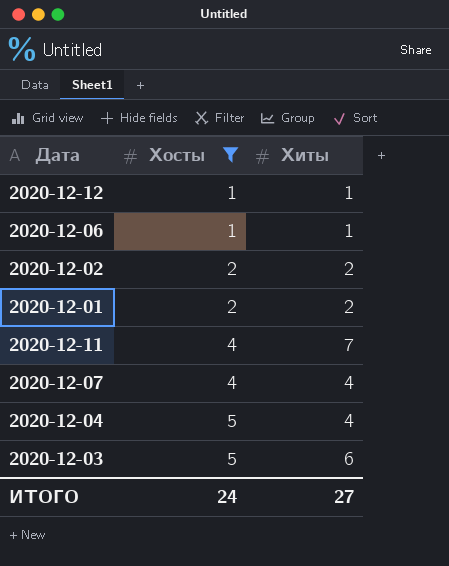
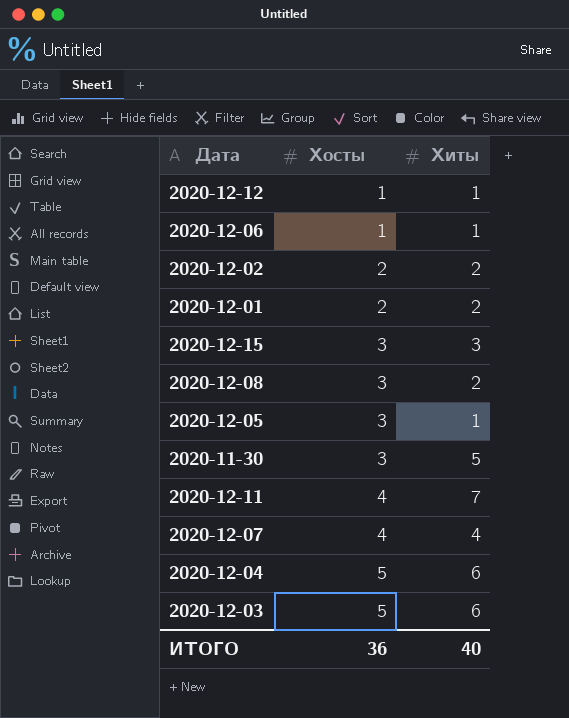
filter: Хосты != 3 -> none
2020-12-04 | Хиты: 4 -> 6
ИТОГО | Хосты: 24 -> 36
ИТОГО | Хиты: 27 -> 40

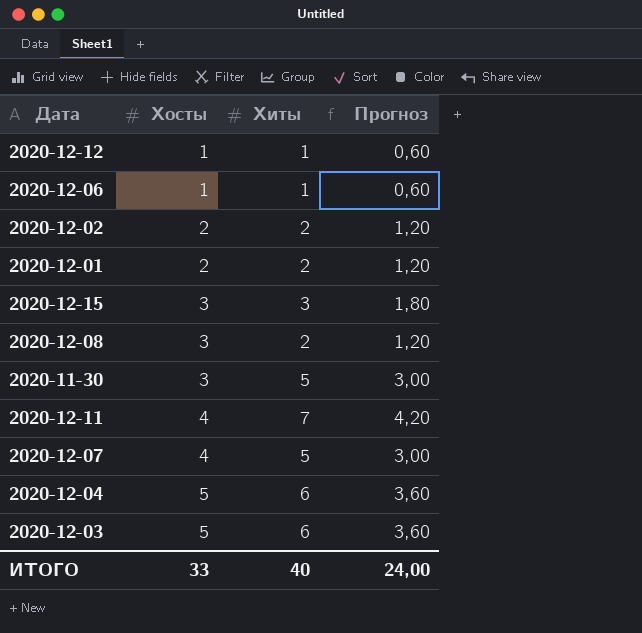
column Прогноз | formula: none -> [Хиты] * 0,6
row 2020-12-05: 3 | 1 -> none
2020-12-07 | Хиты: 4 -> 5
ИТОГО | Хосты: 36 -> 33

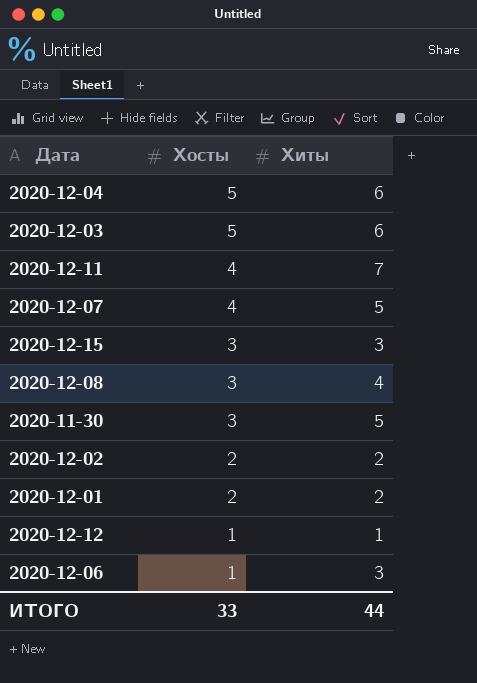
row order: Хосты ascending -> Хосты descending
column Прогноз | formula: [Хиты] * 0,6 -> none
2020-12-08 | Хиты: 2 -> 4
2020-12-06 | Хиты: 1 -> 3
ИТОГО | Хиты: 40 -> 44

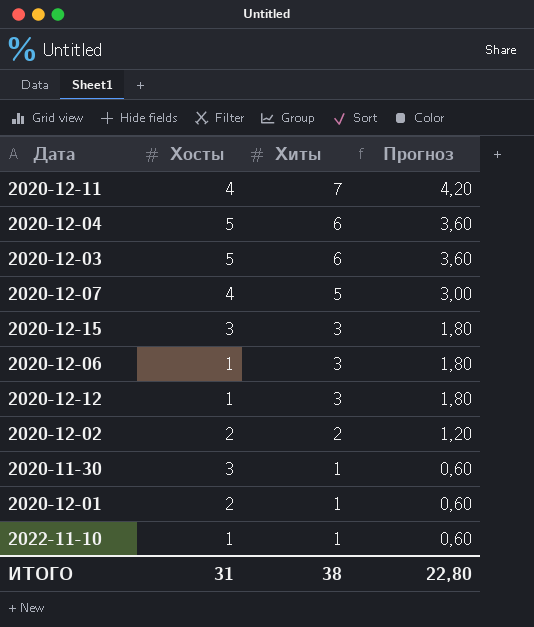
row order: Хосты descending -> Хиты descending
column Прогноз | formula: none -> [Хиты] * 0,6
row 2020-12-08: 3 | 4 -> none
2020-12-12 | Хиты: 1 -> 3
2020-11-30 | Хиты: 5 -> 1
2020-12-01 | Хиты: 2 -> 1
row 2022-11-10: none -> 1 | 1 | 0,60
ИТОГО | Хосты: 33 -> 31
ИТОГО | Хиты: 44 -> 38

